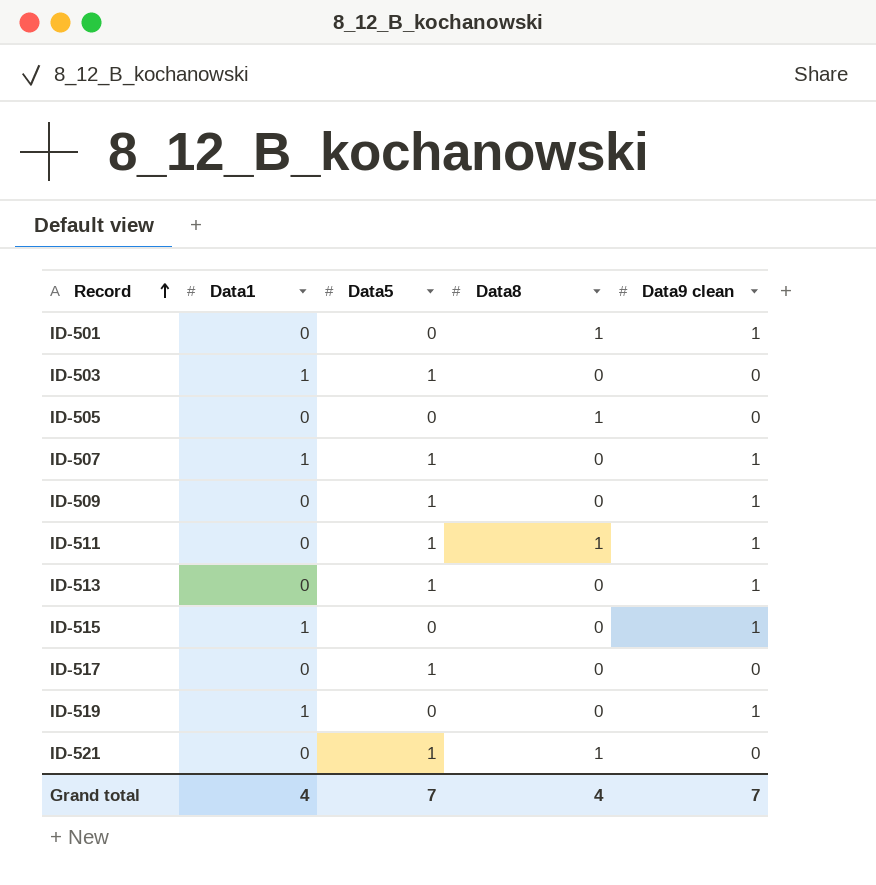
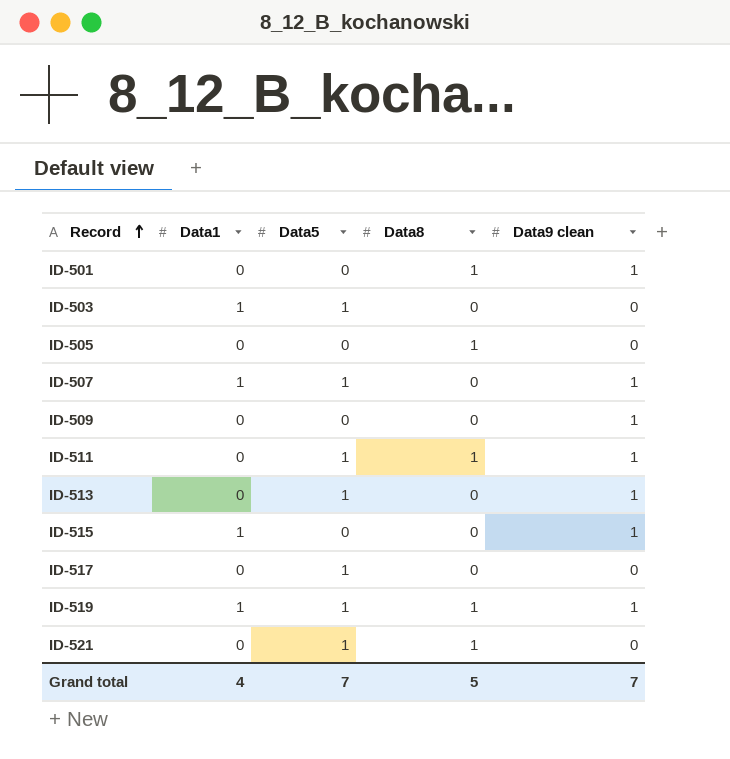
ID-509 | Data5: 1 -> 0
ID-519 | Data5: 0 -> 1
ID-519 | Data8: 0 -> 1
Grand total | Data8: 4 -> 5

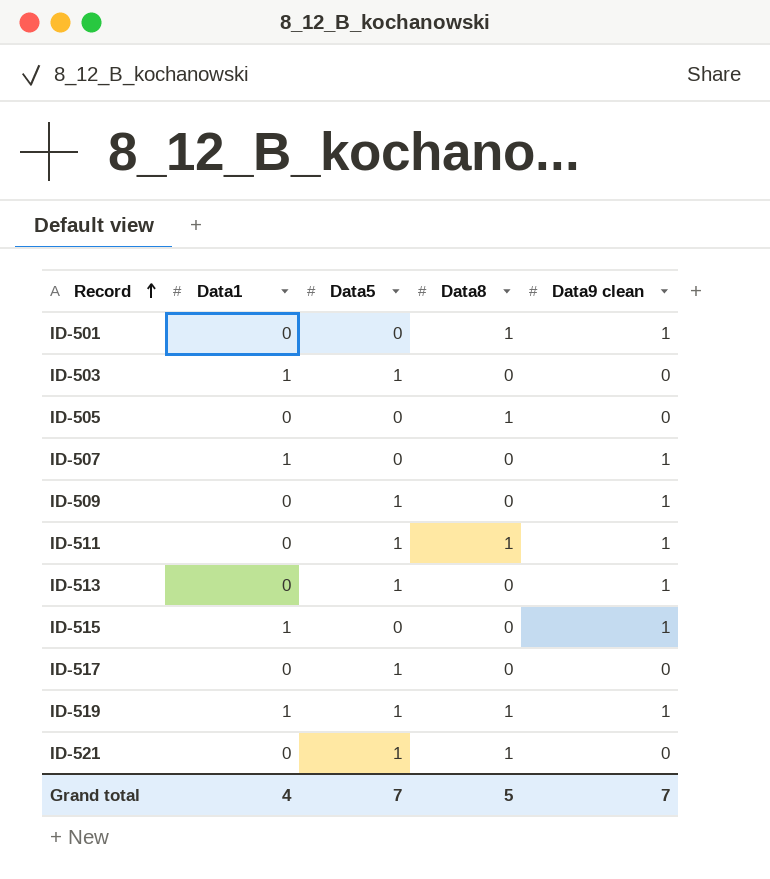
ID-507 | Data5: 1 -> 0
ID-509 | Data5: 0 -> 1

